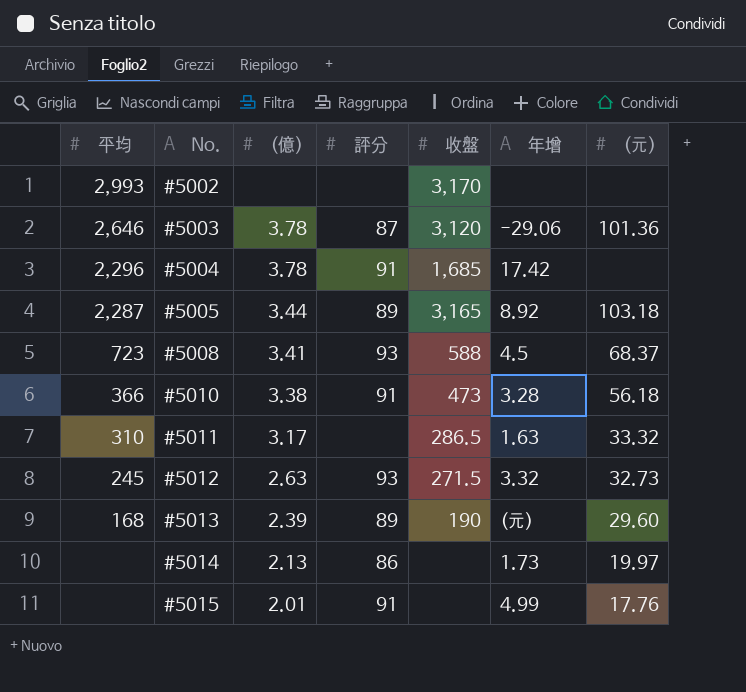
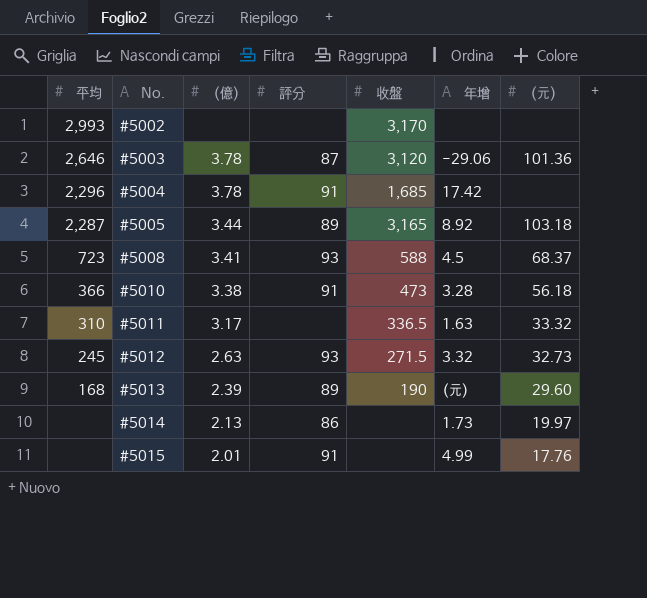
#5011 | 收盤: 286.5 -> 336.5

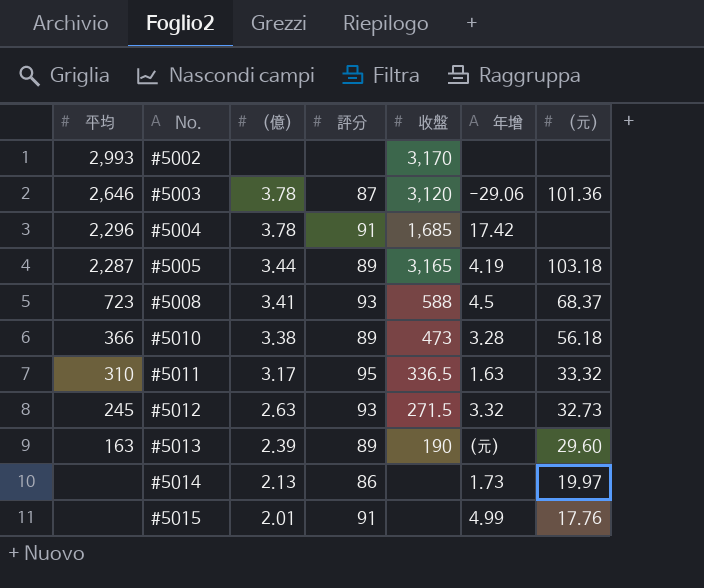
#5005 | 年增: 8.92 -> 4.19
#5010 | 評分: 91 -> 89
#5011 | 評分: none -> 95
#5013 | 平均: 168 -> 163

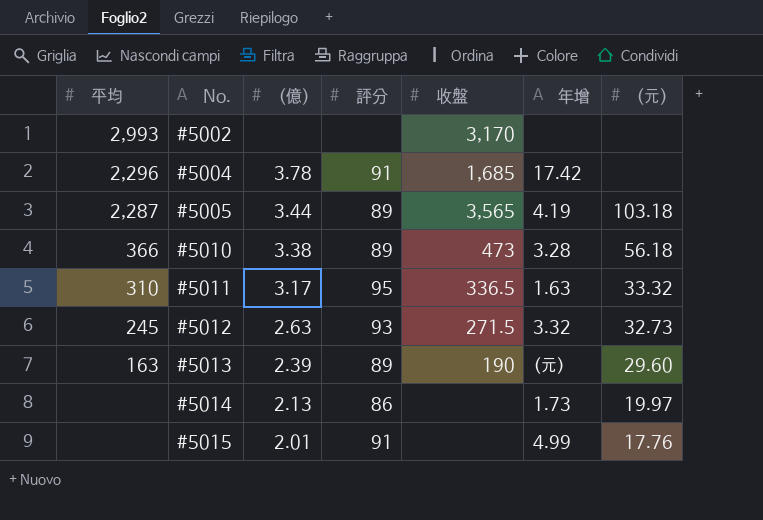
row #5003: 2,646 | 3.78 | 87 | 3,120 | -29.06 | 101.36 -> none
row #5008: 723 | 3.41 | 93 | 588 | 4.5 | 68.37 -> none
#5005 | 收盤: 3,165 -> 3,565

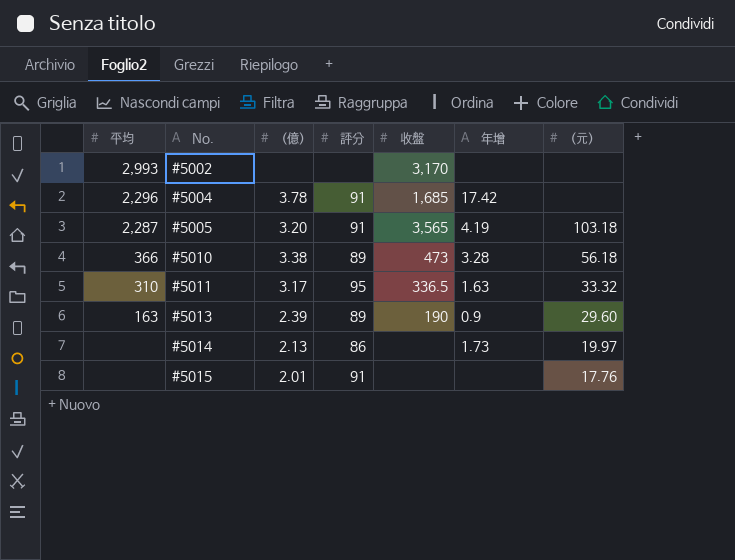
row #5012: 245 | 2.63 | 93 | 271.5 | 3.32 | 32.73 -> none
#5005 | (億): 3.44 -> 3.20
#5005 | 評分: 89 -> 91
#5013 | 年增: (元) -> 0.9
#5015 | 年增: 4.99 -> none

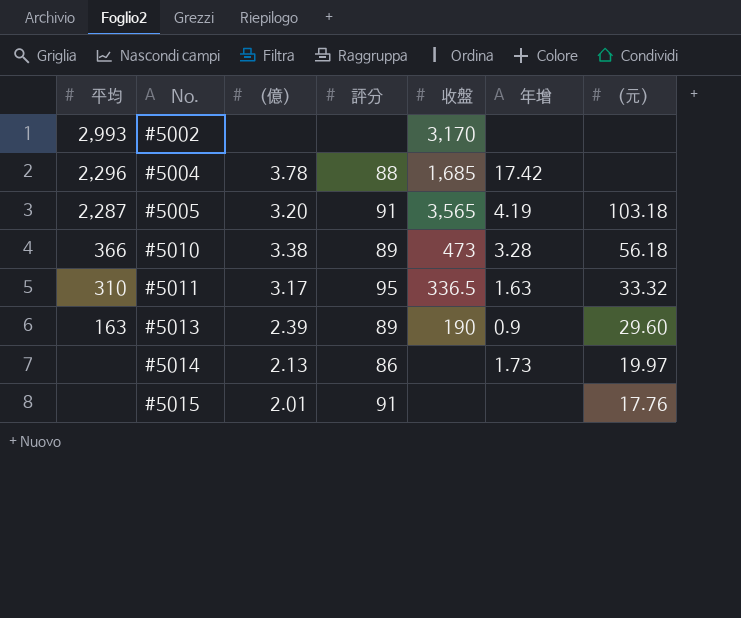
#5004 | 評分: 91 -> 88

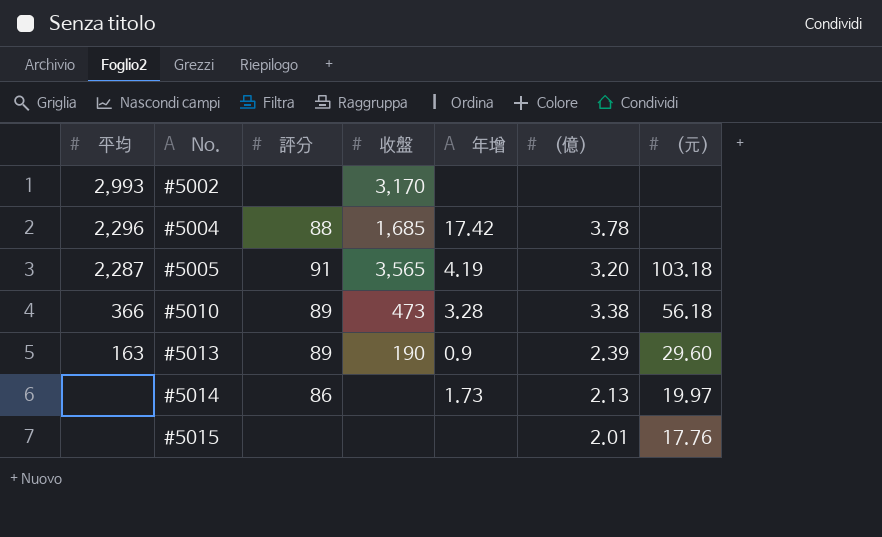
column (億) | position: 3 -> 6
row #5011: 310 | 3.17 | 95 | 336.5 | 1.63 | 33.32 -> none
#5015 | 評分: 91 -> none

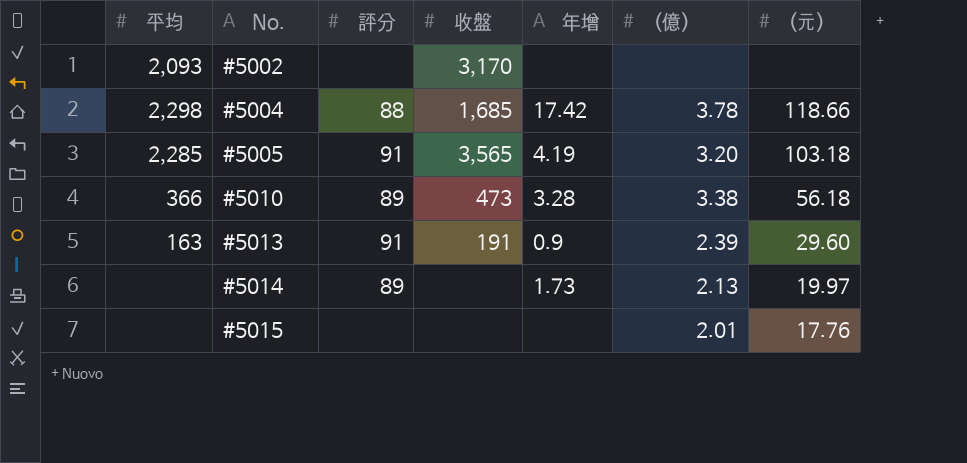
#5002 | 平均: 2,993 -> 2,093
#5004 | 平均: 2,296 -> 2,298
#5004 | (元): none -> 118.66
#5005 | 平均: 2,287 -> 2,285
#5013 | 評分: 89 -> 91
#5013 | 收盤: 190 -> 191
#5014 | 評分: 86 -> 89

